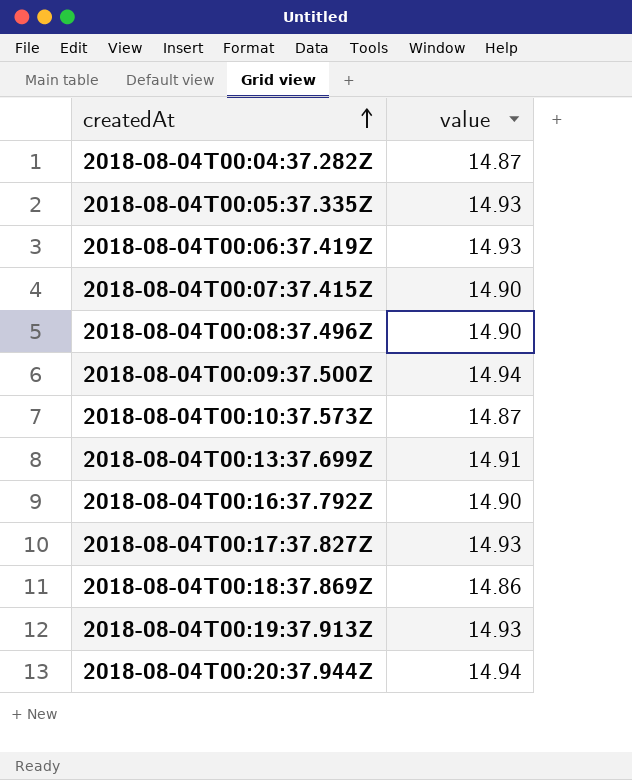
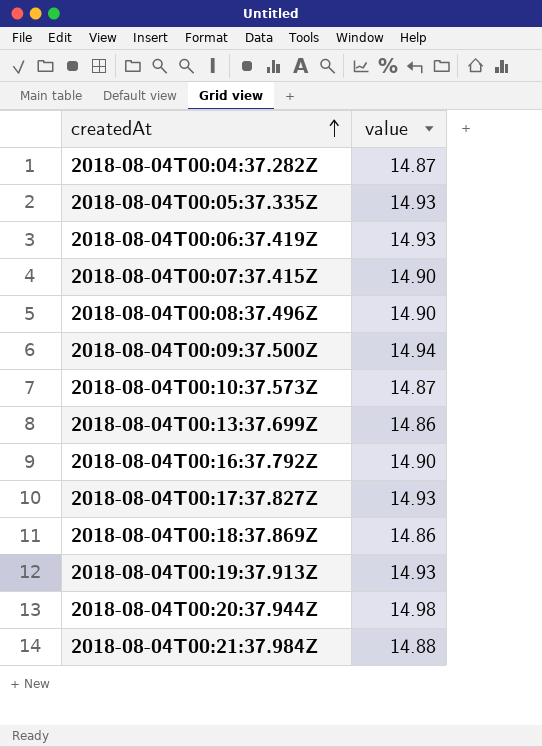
2018-08-04T00:13:37.699Z | value: 14.91 -> 14.86
2018-08-04T00:20:37.944Z | value: 14.94 -> 14.98
row 2018-08-04T00:21:37.984Z: none -> 14.88

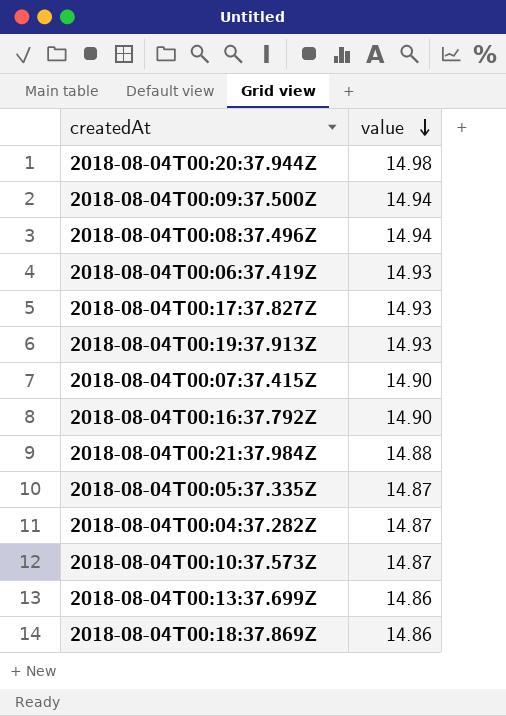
row order: createdAt ascending -> value descending
2018-08-04T00:08:37.496Z | value: 14.90 -> 14.94
2018-08-04T00:05:37.335Z | value: 14.93 -> 14.87

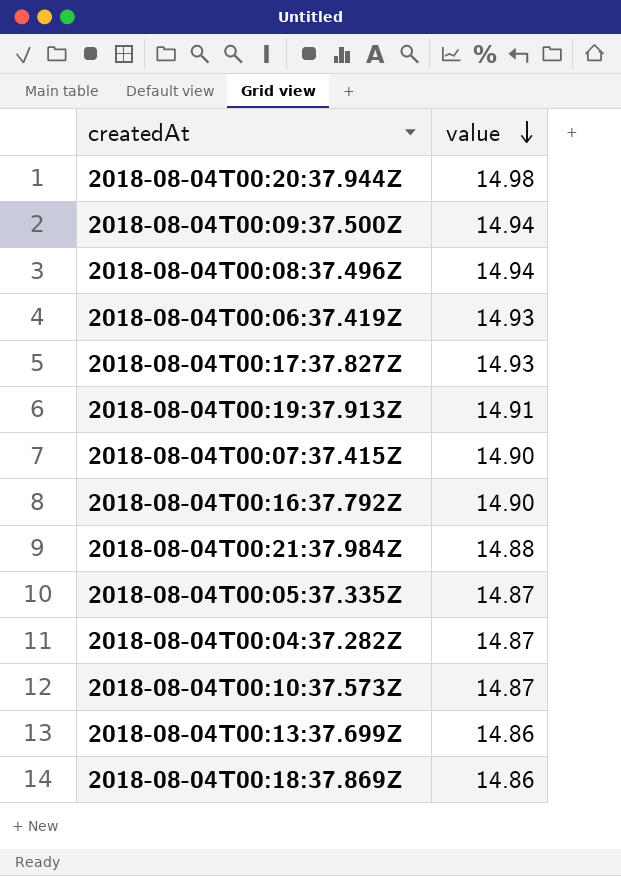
2018-08-04T00:19:37.913Z | value: 14.93 -> 14.91

